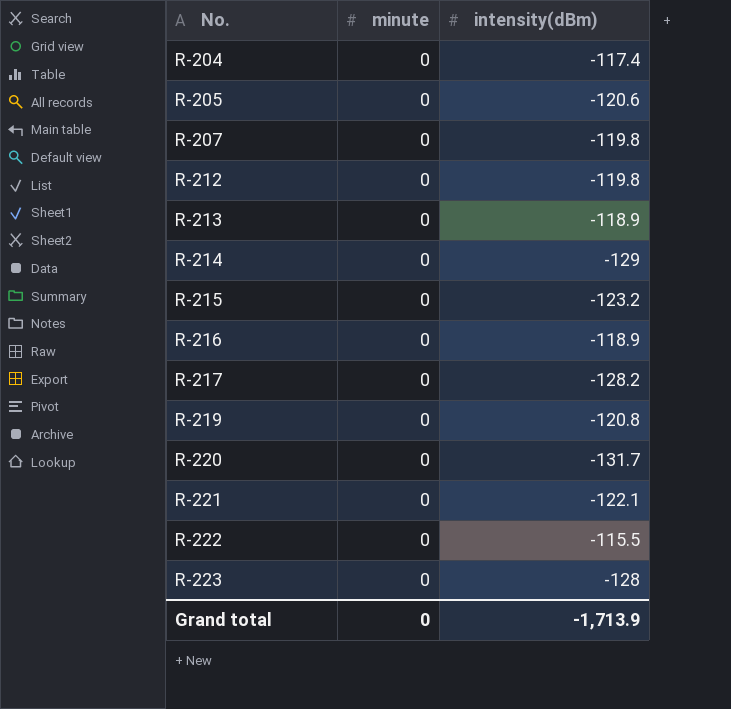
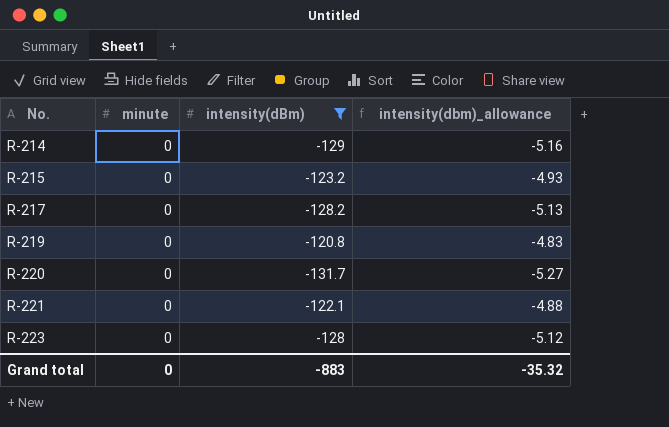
filter: none -> intensity(dBm) <= -120.8
column intensity(dbm)_allowance | formula: none -> [intensity(dBm)] * 0.04
Grand total | intensity(dBm): -1,713.9 -> -883

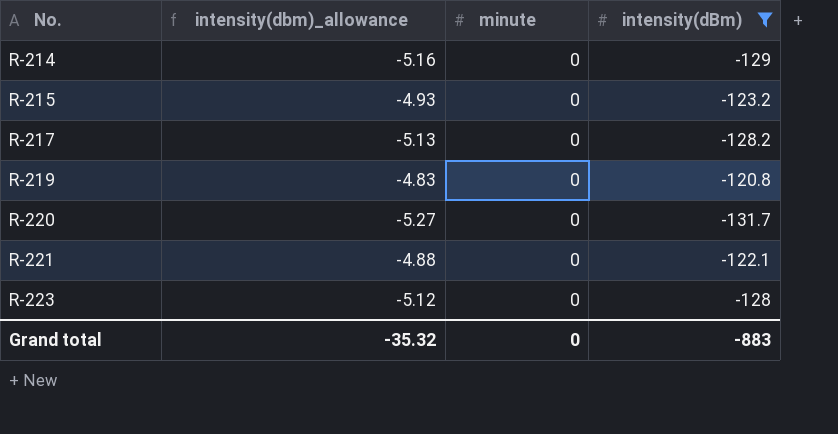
column intensity(dbm)_allowance | position: 4 -> 2

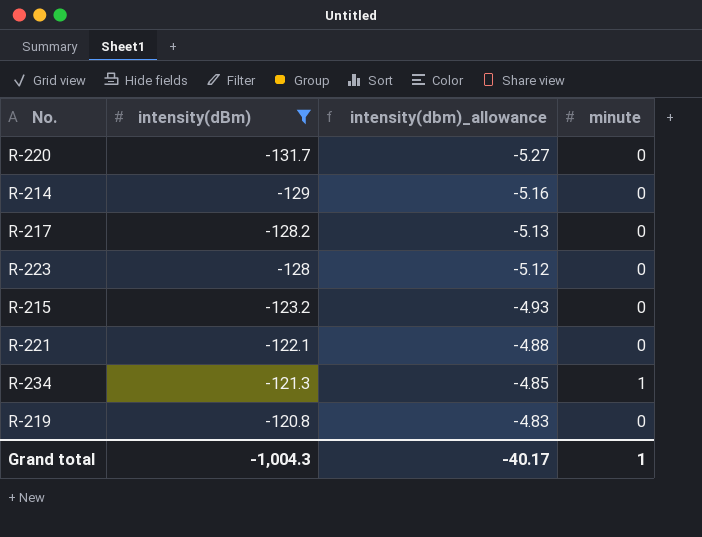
row order: No. ascending -> intensity(dBm) ascending
column intensity(dBm) | position: 4 -> 2
row R-234: none -> -121.3 | -4.85 | 1
Grand total | intensity(dBm): -883 -> -1,004.3
Grand total | intensity(dbm)_allowance: -35.32 -> -40.17
Grand total | minute: 0 -> 1

